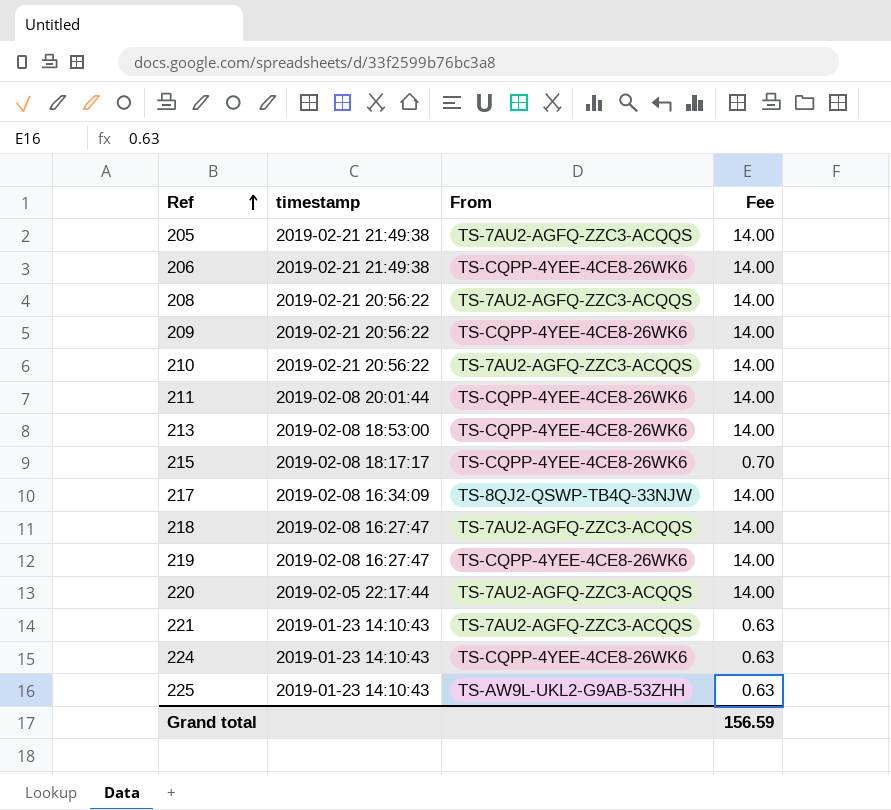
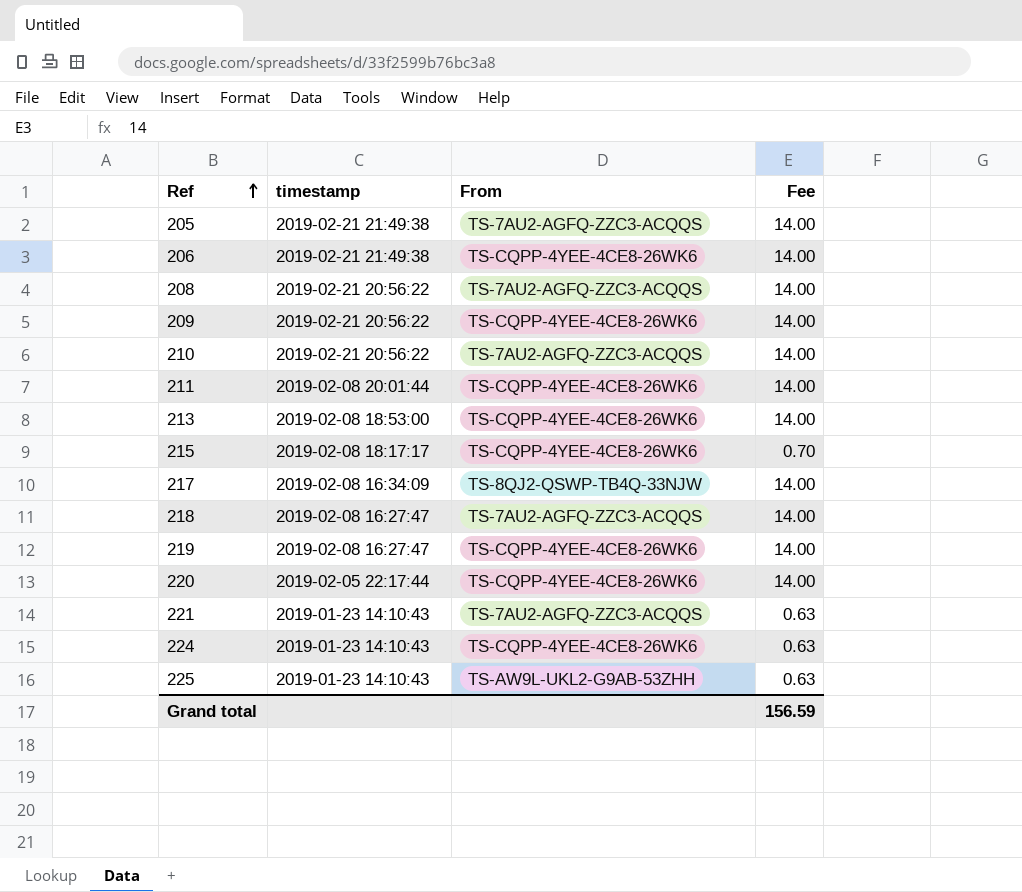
220 | From: TS-7AU2-AGFQ-ZZC3-ACQQS -> TS-CQPP-4YEE-4CE8-26WK6

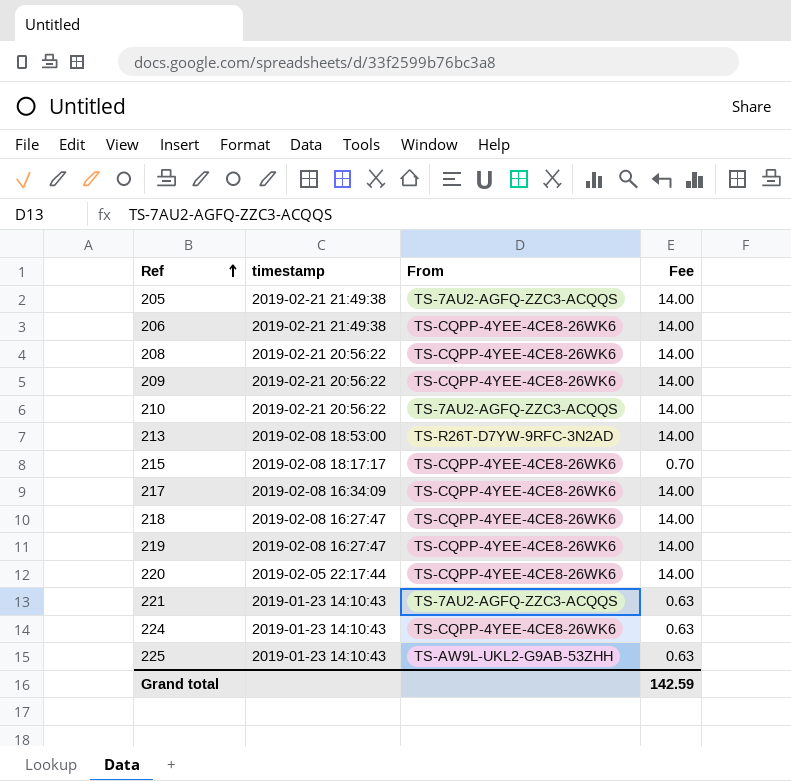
row 211: 2019-02-08 20:01:44 | TS-CQPP-4YEE-4CE8-26WK6 | 14.00 -> none
208 | From: TS-7AU2-AGFQ-ZZC3-ACQQS -> TS-CQPP-4YEE-4CE8-26WK6
213 | From: TS-CQPP-4YEE-4CE8-26WK6 -> TS-R26T-D7YW-9RFC-3N2AD
217 | From: TS-8QJ2-QSWP-TB4Q-33NJW -> TS-CQPP-4YEE-4CE8-26WK6
218 | From: TS-7AU2-AGFQ-ZZC3-ACQQS -> TS-CQPP-4YEE-4CE8-26WK6
Grand total | Fee: 156.59 -> 142.59

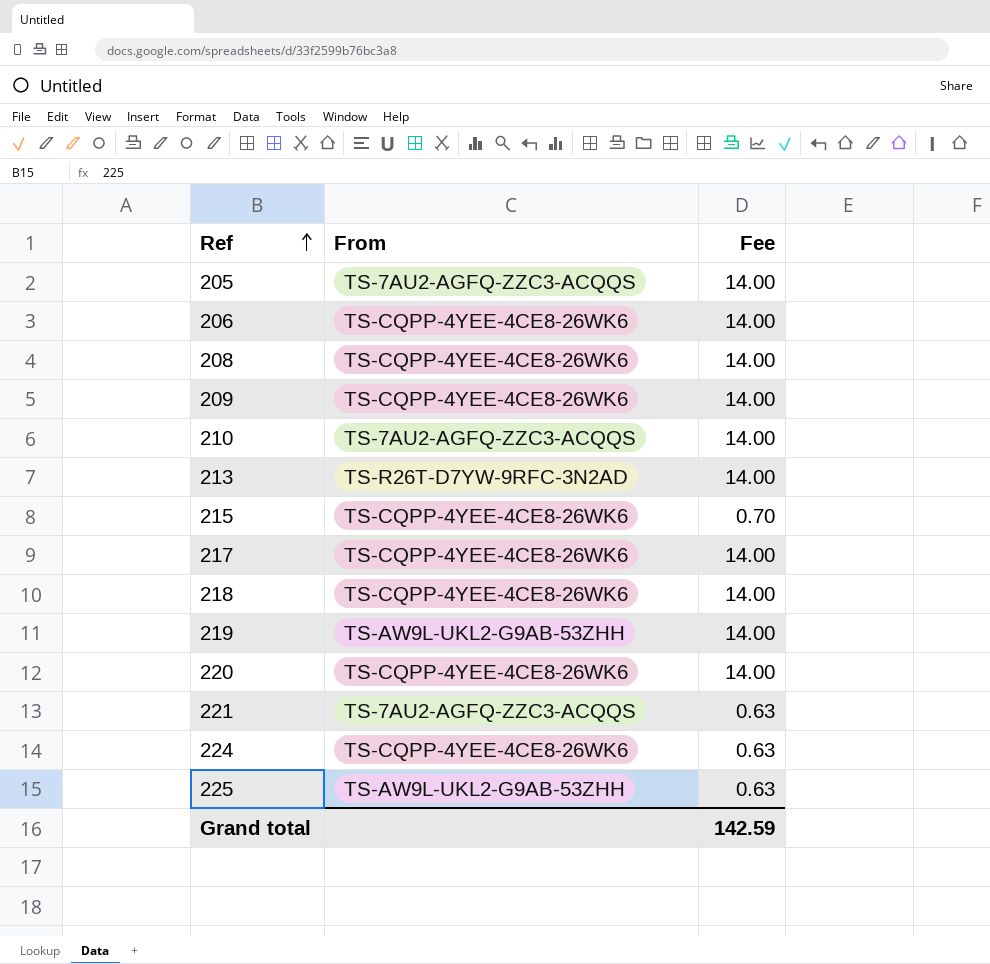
column timestamp | position: 2 -> none
219 | From: TS-CQPP-4YEE-4CE8-26WK6 -> TS-AW9L-UKL2-G9AB-53ZHH

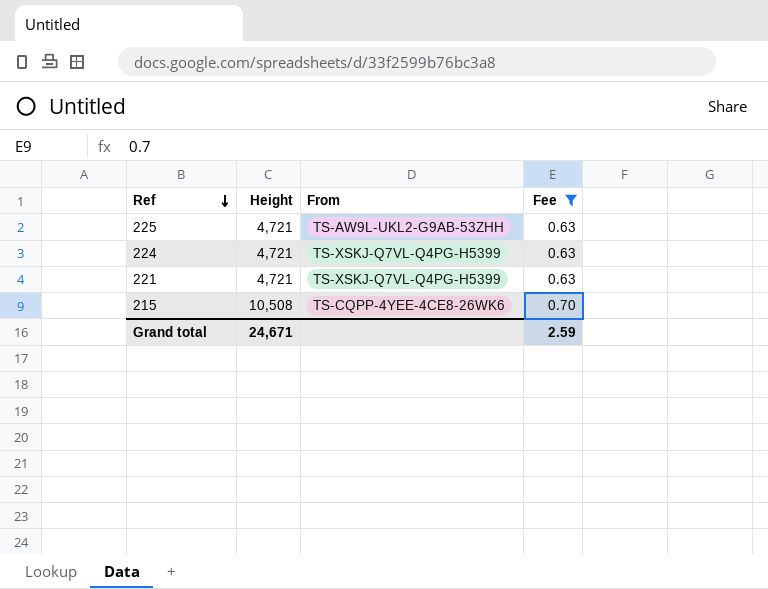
filter: none -> Fee != 14.00
row order: Ref ascending -> Ref descending
column Height | position: none -> 2
224 | From: TS-CQPP-4YEE-4CE8-26WK6 -> TS-XSKJ-Q7VL-Q4PG-H5399
221 | From: TS-7AU2-AGFQ-ZZC3-ACQQS -> TS-XSKJ-Q7VL-Q4PG-H5399
Grand total | Fee: 142.59 -> 2.59

